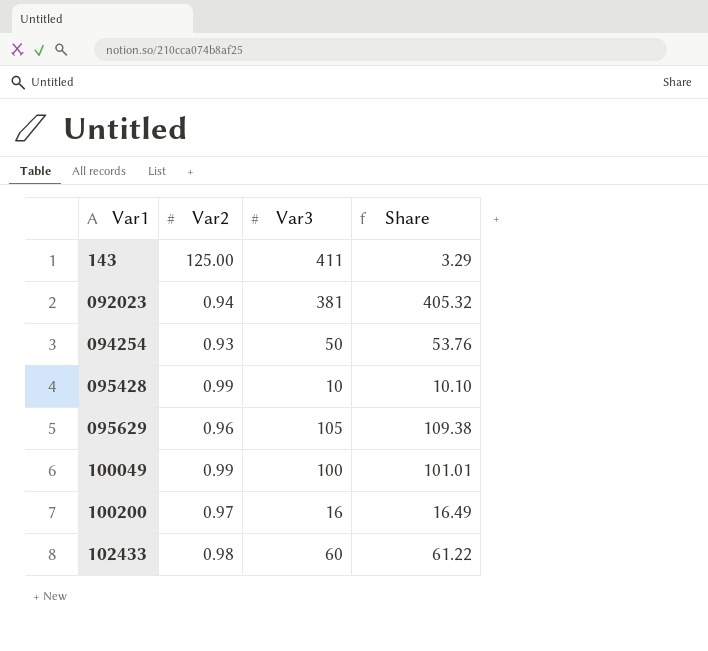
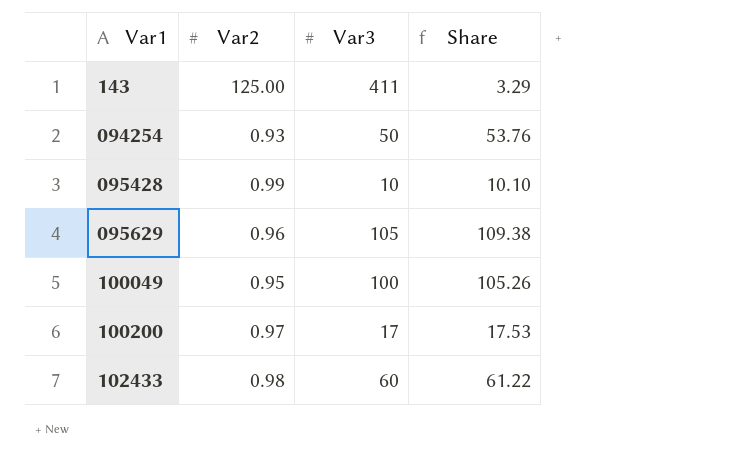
row 092023: 0.94 | 381 | 405.32 -> none
100049 | Var2: 0.99 -> 0.95
100049 | Share: 101.01 -> 105.26
100200 | Var3: 16 -> 17
100200 | Share: 16.49 -> 17.53

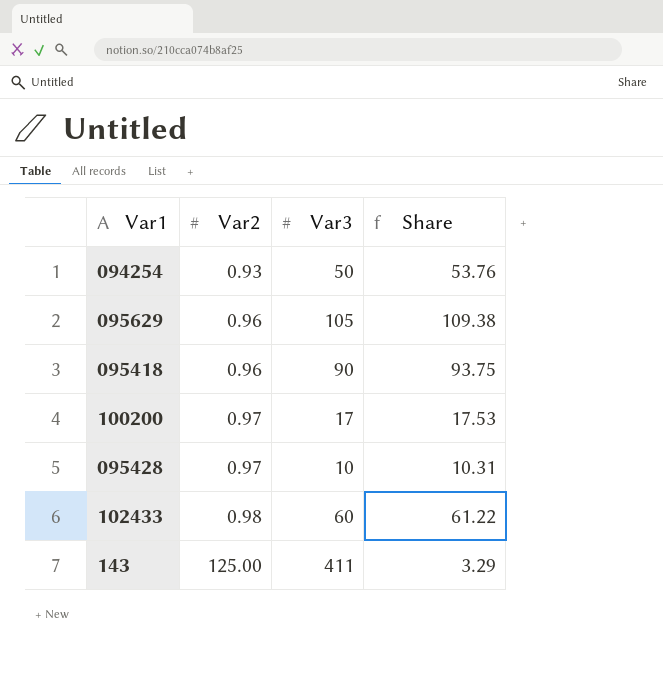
row order: Var1 ascending -> Var2 ascending
row 100049: 0.95 | 100 | 105.26 -> none
row 095418: none -> 0.96 | 90 | 93.75
095428 | Var2: 0.99 -> 0.97
095428 | Share: 10.10 -> 10.31

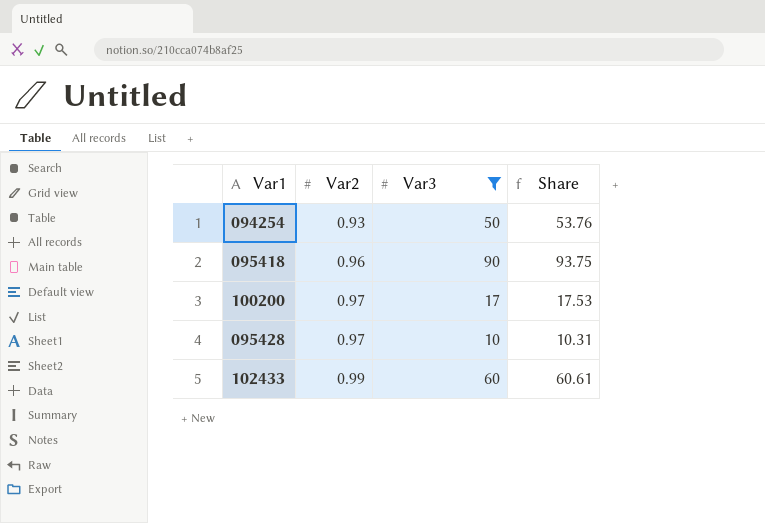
filter: none -> Var3 <= 90
102433 | Var2: 0.98 -> 0.99
102433 | Share: 61.22 -> 60.61

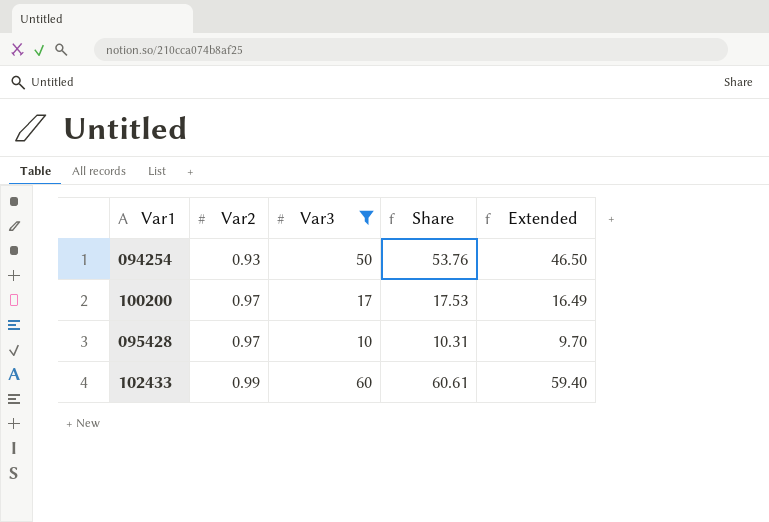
column Extended | formula: none -> [Var2] * [Var3]
row 095418: 0.96 | 90 | 93.75 -> none

